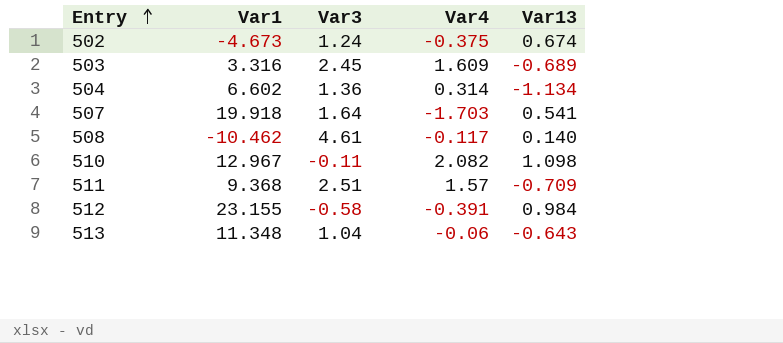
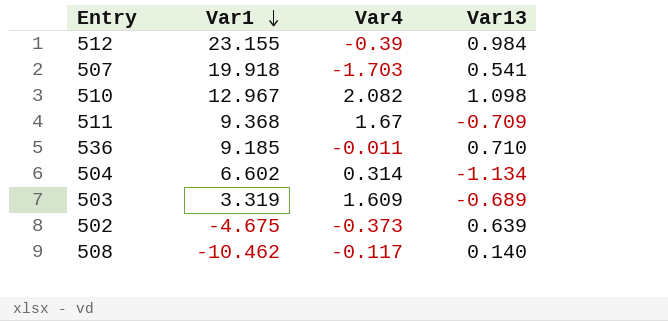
row order: Entry ascending -> Var1 descending
column Var3 | position: 3 -> none
row 513: 11.348 | 1.04 | -0.06 | -0.643 -> none
512 | Var4: -0.391 -> -0.39
511 | Var4: 1.57 -> 1.67
row 536: none -> 9.185 | -0.011 | 0.710
503 | Var1: 3.316 -> 3.319
502 | Var1: -4.673 -> -4.675
502 | Var4: -0.375 -> -0.373
502 | Var13: 0.674 -> 0.639

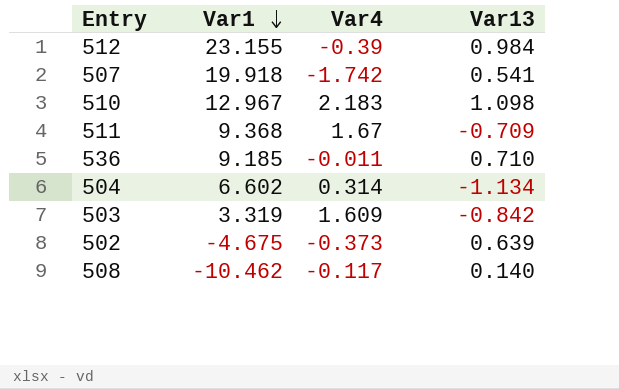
507 | Var4: -1.703 -> -1.742
510 | Var4: 2.082 -> 2.183
503 | Var13: -0.689 -> -0.842

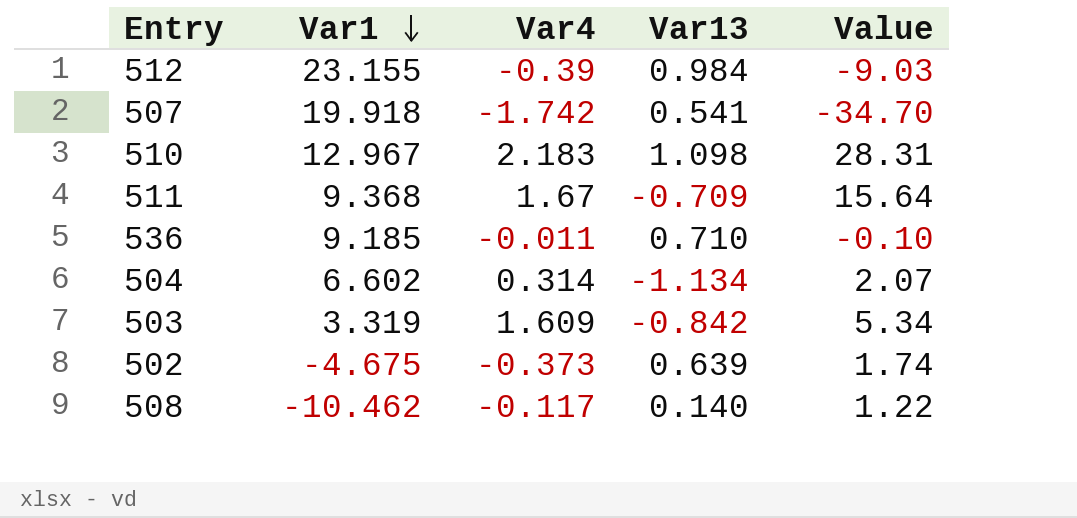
column Value | formula: none -> [Var1] * [Var4]

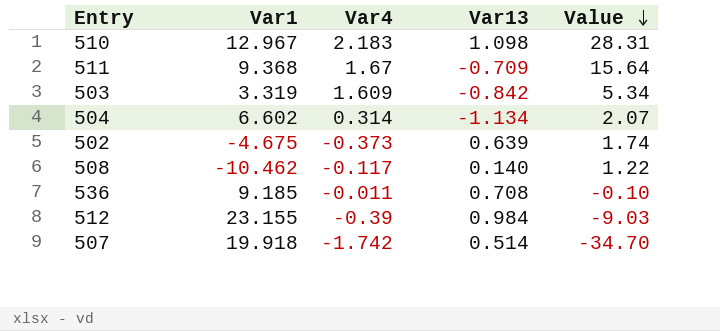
row order: Var1 descending -> Value descending
536 | Var13: 0.710 -> 0.708
507 | Var13: 0.541 -> 0.514

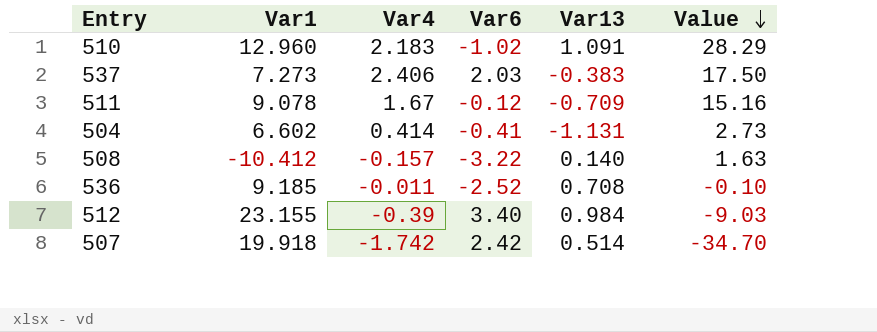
column Var6 | position: none -> 4
row 503: 3.319 | 1.609 | -0.842 | 5.34 -> none
row 502: -4.675 | -0.373 | 0.639 | 1.74 -> none
510 | Var1: 12.967 -> 12.960
510 | Var13: 1.098 -> 1.091
510 | Value: 28.31 -> 28.29
row 537: none -> 7.273 | 2.406 | 2.03 | -0.383 | 17.50
511 | Var1: 9.368 -> 9.078
511 | Value: 15.64 -> 15.16
504 | Var4: 0.314 -> 0.414
504 | Var13: -1.134 -> -1.131
504 | Value: 2.07 -> 2.73
508 | Var1: -10.462 -> -10.412
508 | Var4: -0.117 -> -0.157
508 | Value: 1.22 -> 1.63

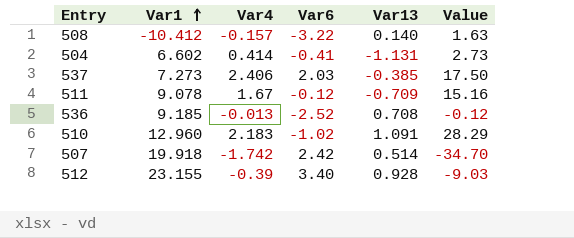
row order: Value descending -> Var1 ascending
537 | Var13: -0.383 -> -0.385
536 | Var4: -0.011 -> -0.013
536 | Value: -0.10 -> -0.12
512 | Var13: 0.984 -> 0.928

